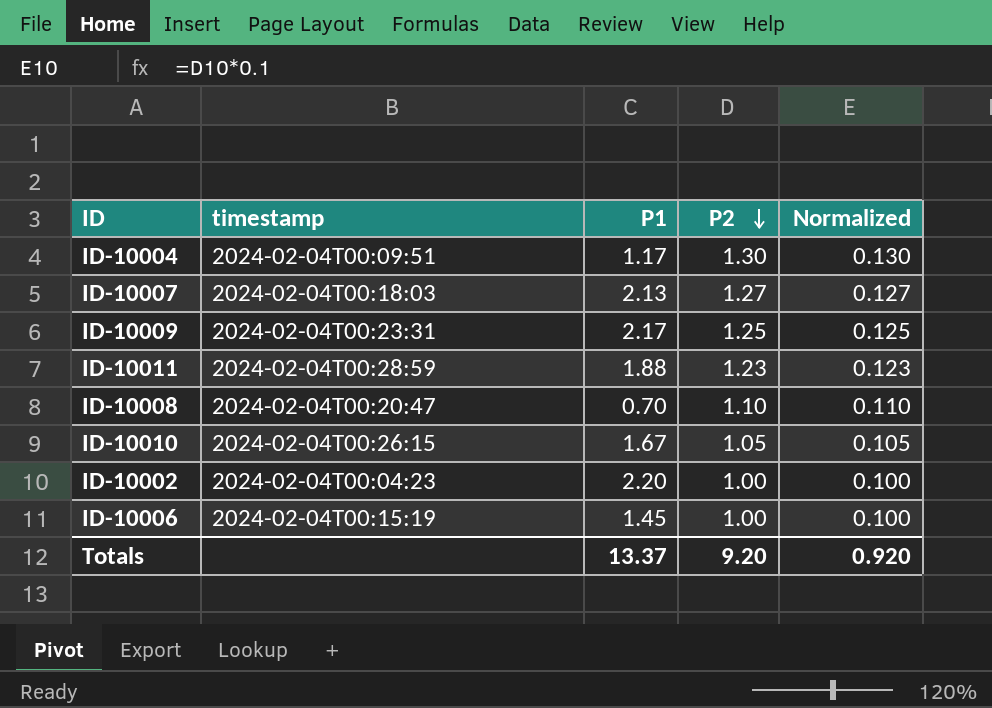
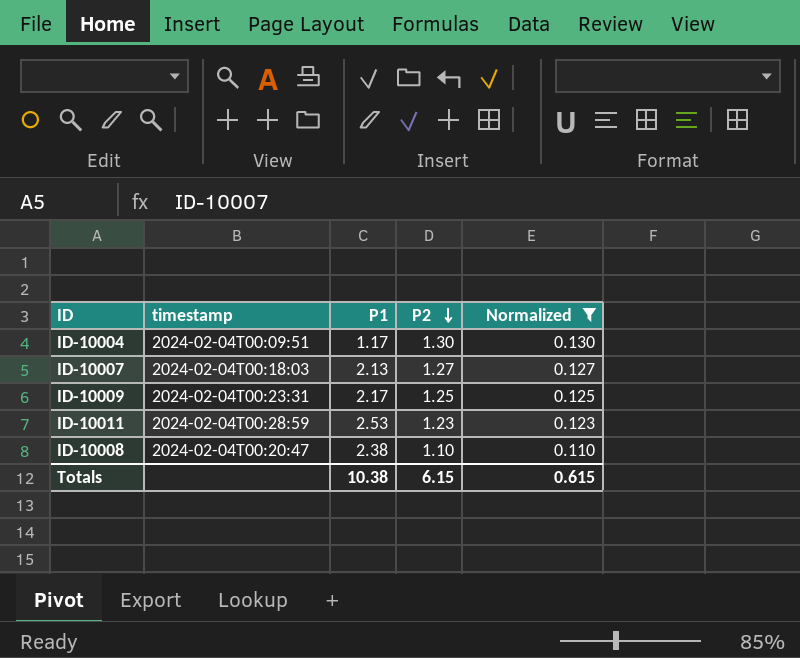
filter: none -> Normalized >= 0.110
ID-10011 | P1: 1.88 -> 2.53
ID-10008 | P1: 0.70 -> 2.38
Totals | P1: 13.37 -> 10.38
Totals | P2: 9.20 -> 6.15
Totals | Normalized: 0.920 -> 0.615

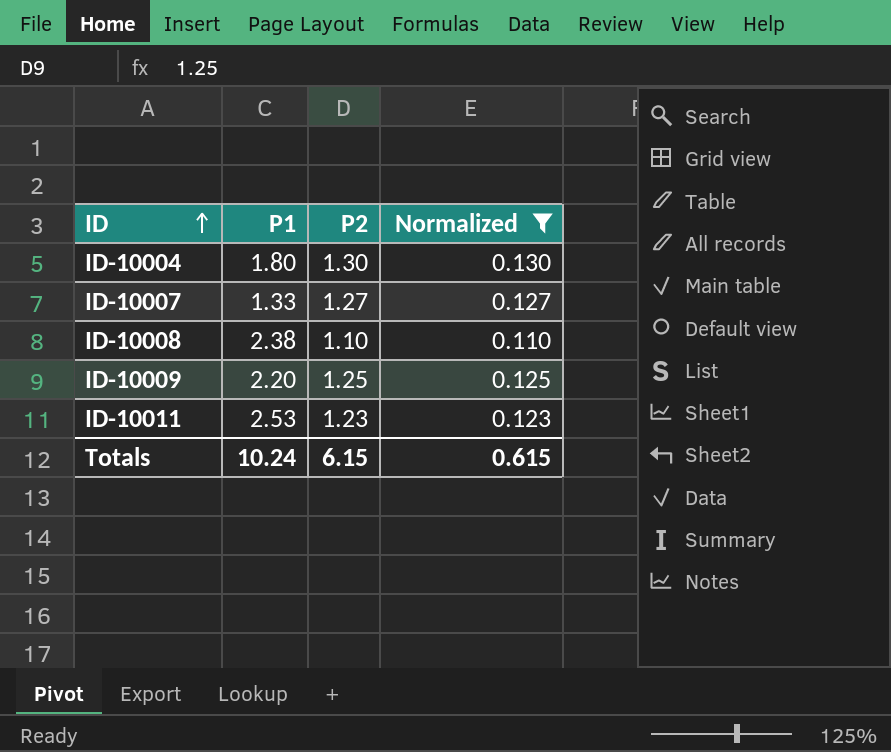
row order: P2 descending -> ID ascending
column timestamp | position: 2 -> none
ID-10004 | P1: 1.17 -> 1.80
ID-10007 | P1: 2.13 -> 1.33
ID-10009 | P1: 2.17 -> 2.20
Totals | P1: 10.38 -> 10.24

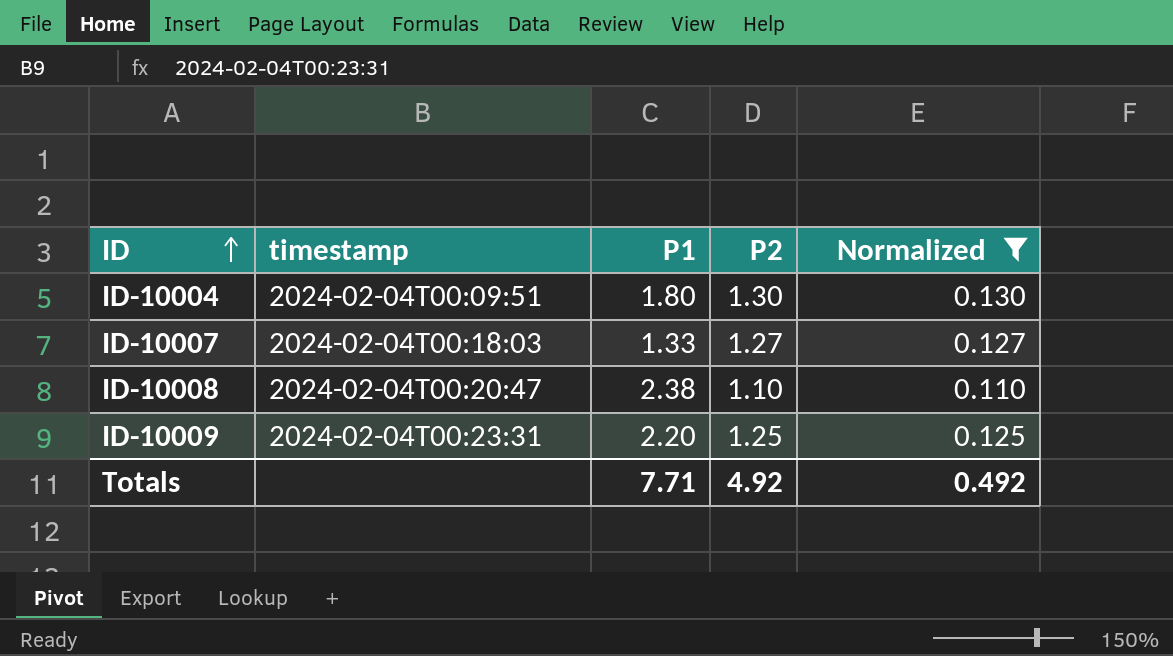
column timestamp | position: none -> 2
row ID-10011: 2.53 | 1.23 | 0.123 -> none
Totals | P1: 10.24 -> 7.71
Totals | P2: 6.15 -> 4.92
Totals | Normalized: 0.615 -> 0.492

